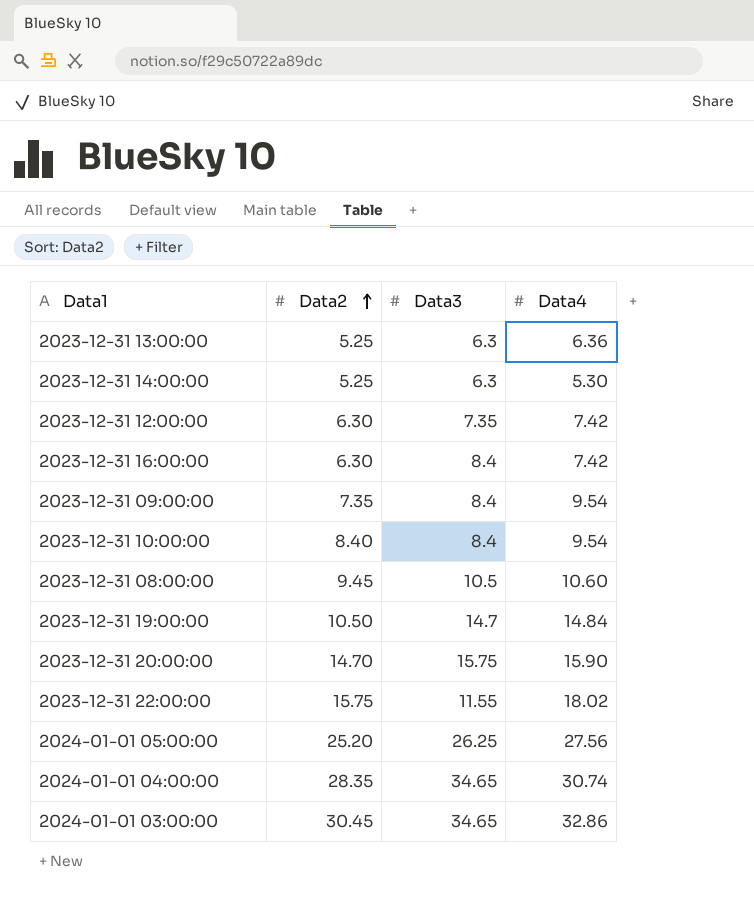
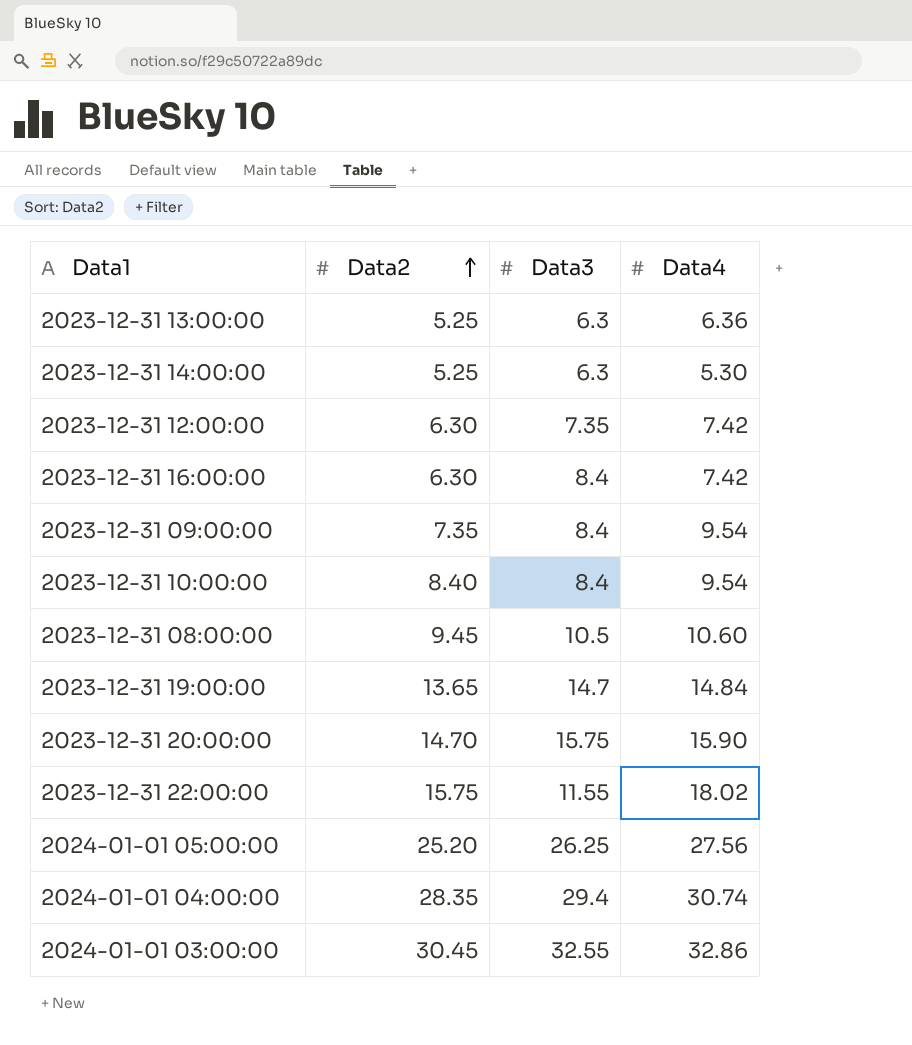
2023-12-31 19:00:00 | Data2: 10.50 -> 13.65
2024-01-01 04:00:00 | Data3: 34.65 -> 29.4
2024-01-01 03:00:00 | Data3: 34.65 -> 32.55

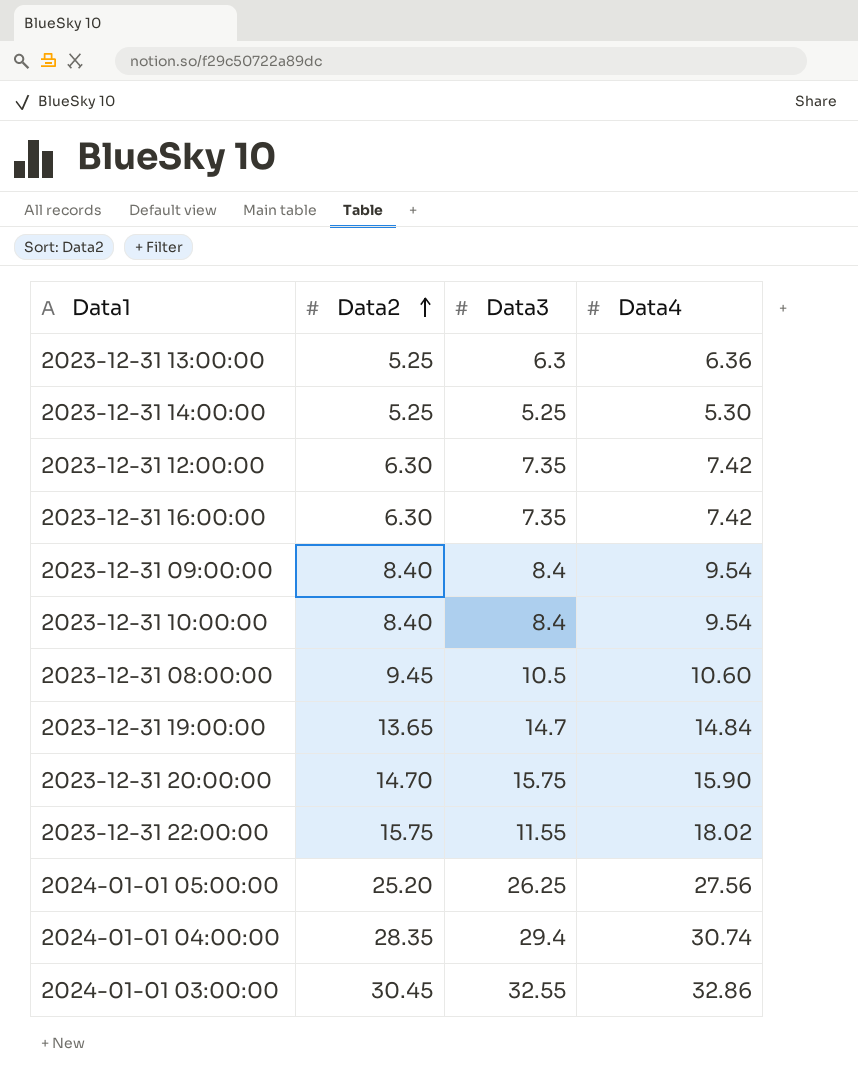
2023-12-31 14:00:00 | Data3: 6.3 -> 5.25
2023-12-31 16:00:00 | Data3: 8.4 -> 7.35
2023-12-31 09:00:00 | Data2: 7.35 -> 8.40

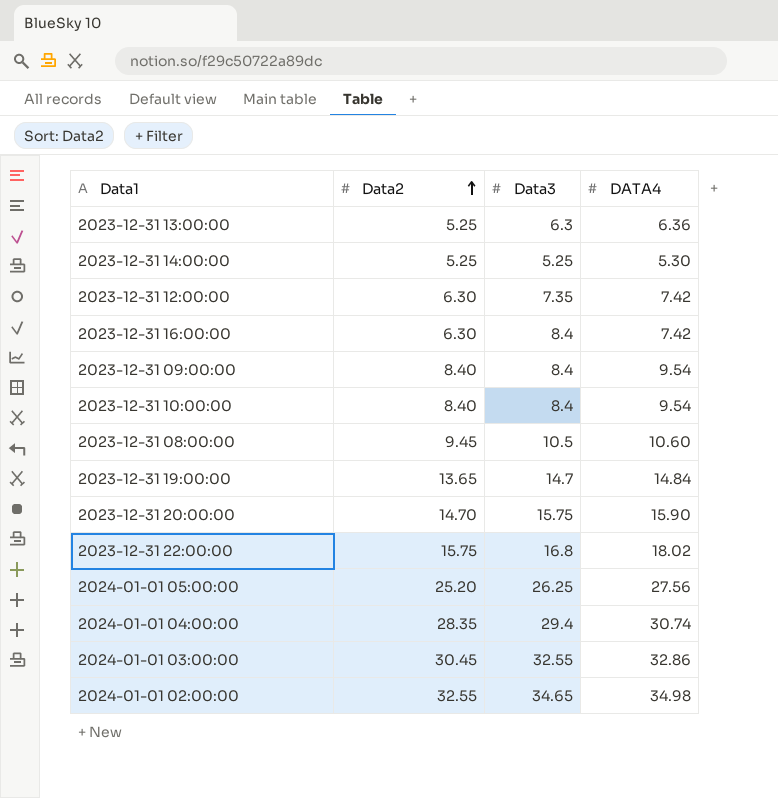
column name: Data4 -> DATA4
2023-12-31 16:00:00 | Data3: 7.35 -> 8.4
2023-12-31 22:00:00 | Data3: 11.55 -> 16.8
row 2024-01-01 02:00:00: none -> 32.55 | 34.65 | 34.98

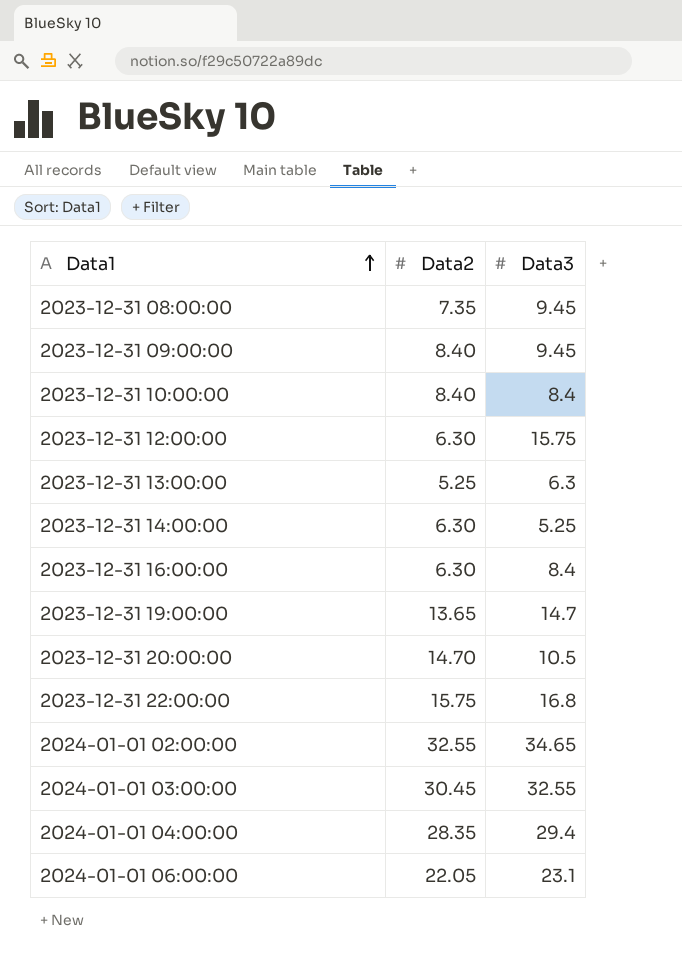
row order: Data2 ascending -> Data1 ascending
column DATA4 | position: 4 -> none
row 2024-01-01 05:00:00: 25.20 | 26.25 | 27.56 -> none
2023-12-31 08:00:00 | Data2: 9.45 -> 7.35
2023-12-31 08:00:00 | Data3: 10.5 -> 9.45
2023-12-31 09:00:00 | Data3: 8.4 -> 9.45
2023-12-31 12:00:00 | Data3: 7.35 -> 15.75
2023-12-31 14:00:00 | Data2: 5.25 -> 6.30
2023-12-31 20:00:00 | Data3: 15.75 -> 10.5
row 2024-01-01 06:00:00: none -> 22.05 | 23.1

